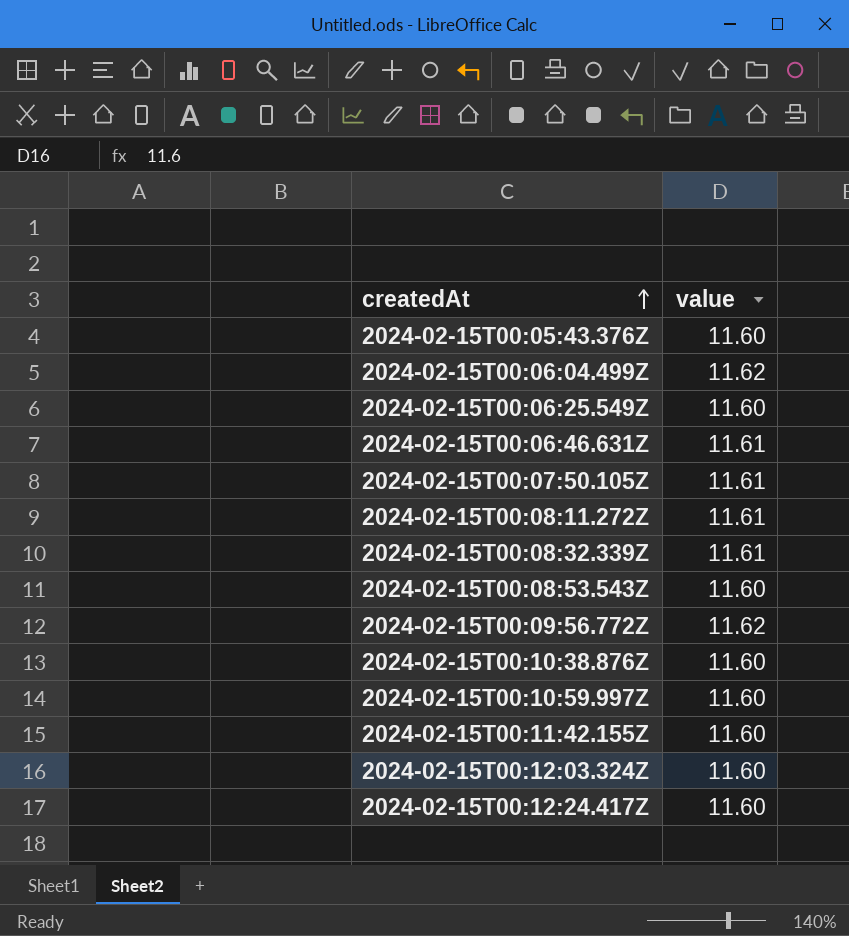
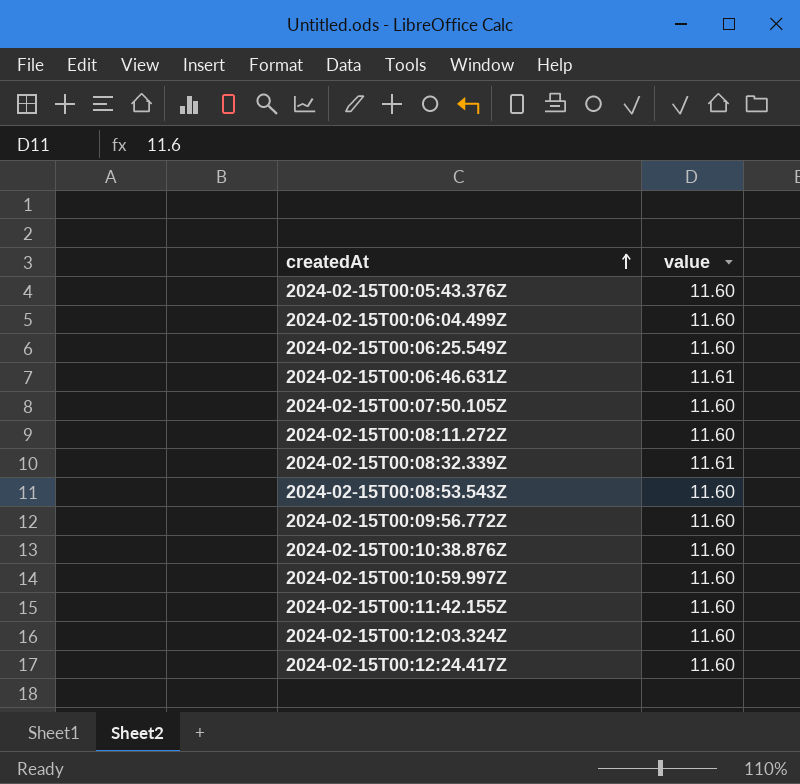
2024-02-15T00:06:04.499Z | value: 11.62 -> 11.60
2024-02-15T00:07:50.105Z | value: 11.61 -> 11.60
2024-02-15T00:08:11.272Z | value: 11.61 -> 11.60
2024-02-15T00:09:56.772Z | value: 11.62 -> 11.60

